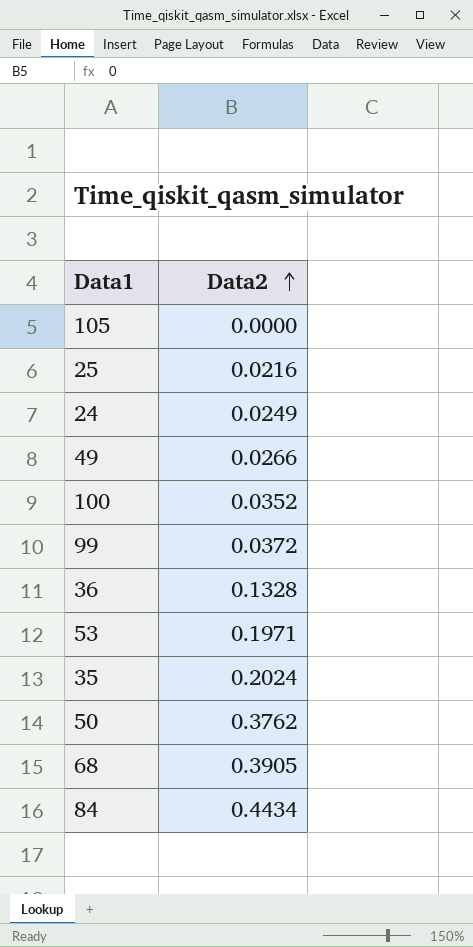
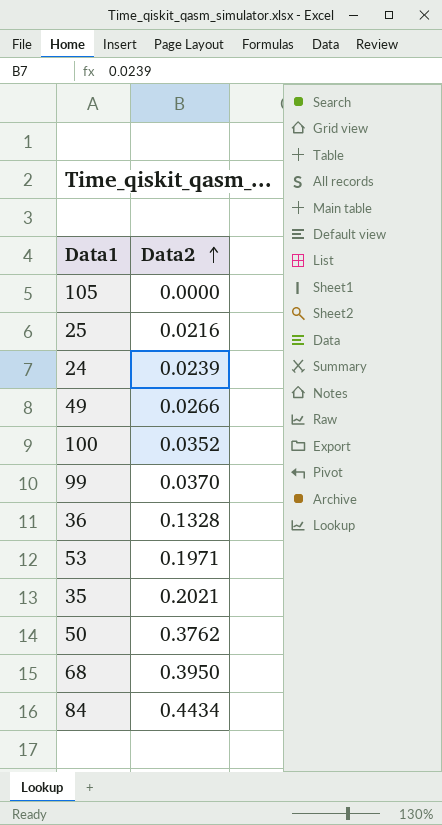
24 | Data2: 0.0249 -> 0.0239
99 | Data2: 0.0372 -> 0.0370
35 | Data2: 0.2024 -> 0.2021
68 | Data2: 0.3905 -> 0.3950

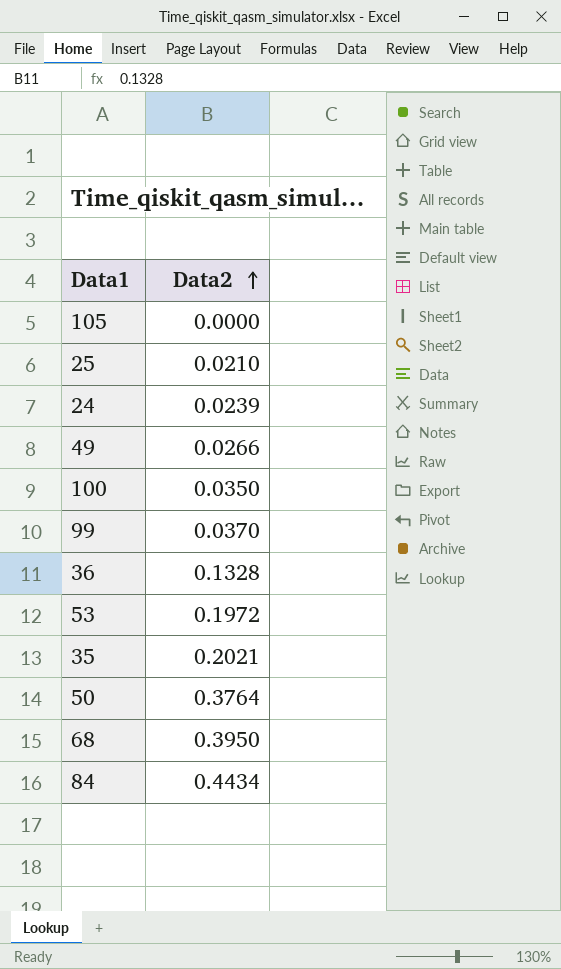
25 | Data2: 0.0216 -> 0.0210
100 | Data2: 0.0352 -> 0.0350
53 | Data2: 0.1971 -> 0.1972
50 | Data2: 0.3762 -> 0.3764

